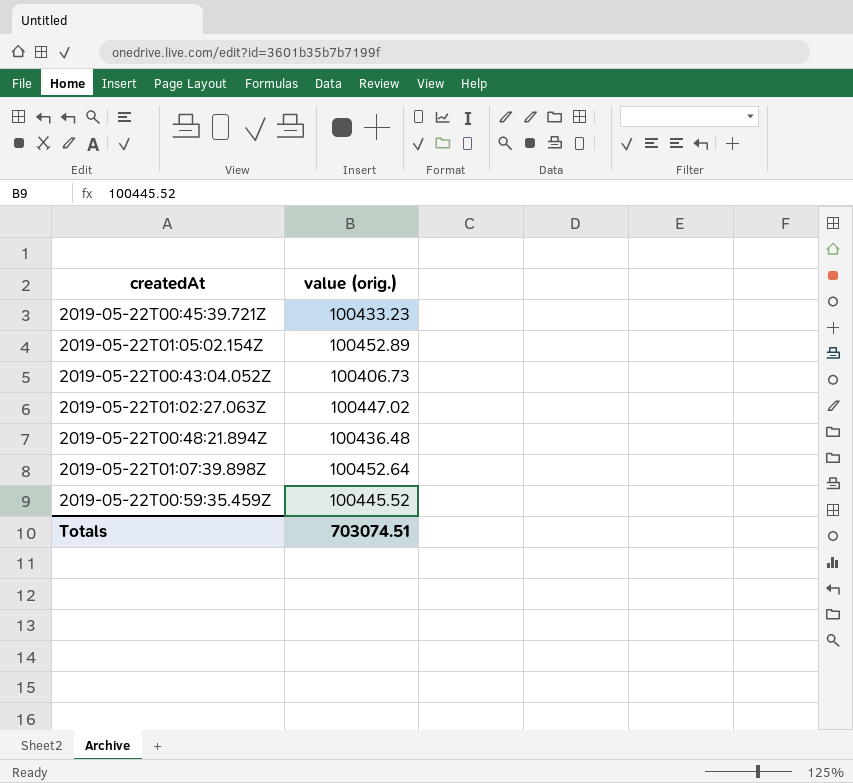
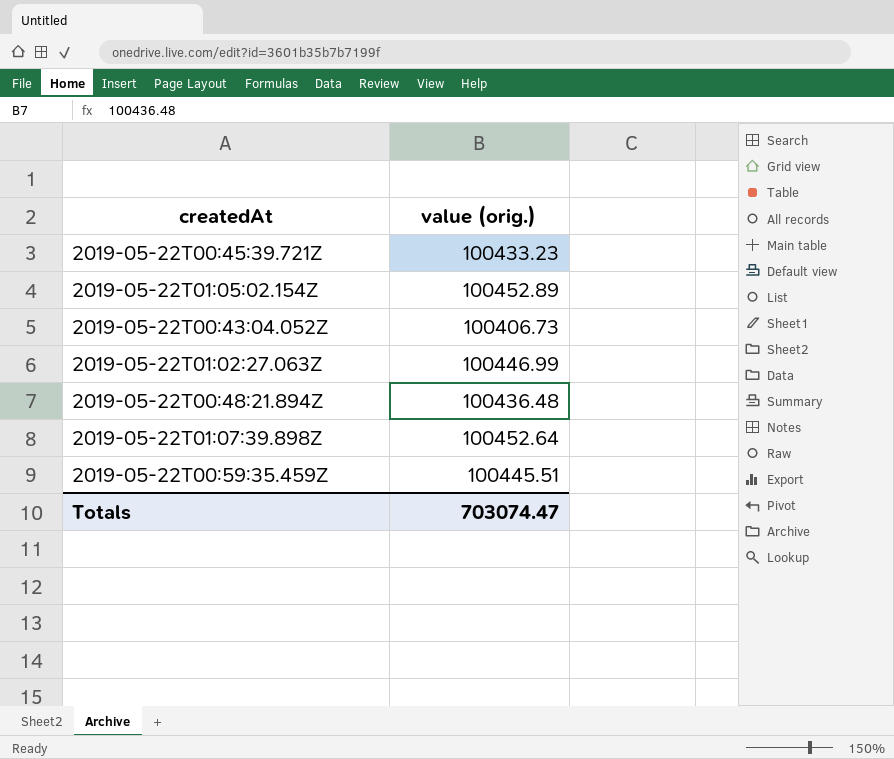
2019-05-22T01:02:27.063Z | value (orig.): 100447.02 -> 100446.99
2019-05-22T00:59:35.459Z | value (orig.): 100445.52 -> 100445.51
Totals | value (orig.): 703074.51 -> 703074.47

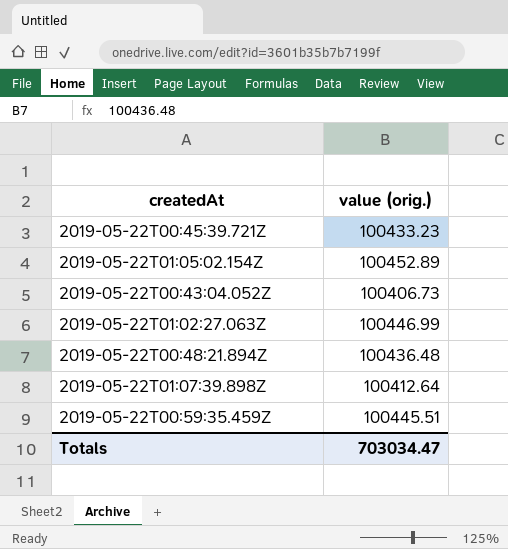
2019-05-22T01:07:39.898Z | value (orig.): 100452.64 -> 100412.64
Totals | value (orig.): 703074.47 -> 703034.47

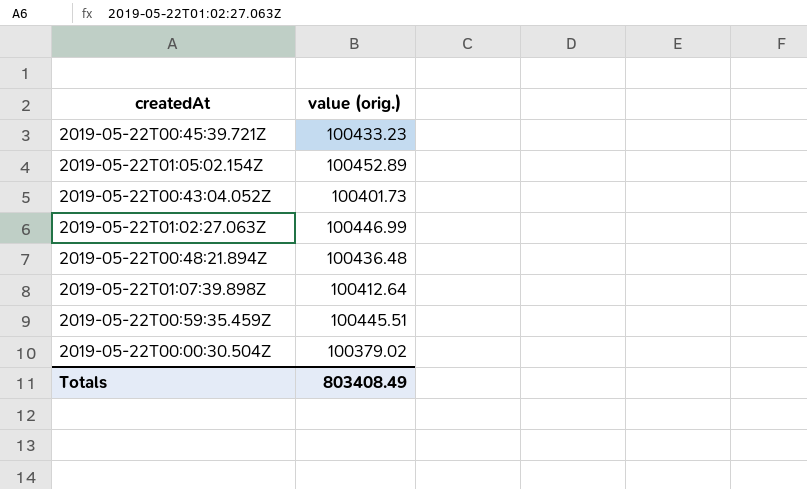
2019-05-22T00:43:04.052Z | value (orig.): 100406.73 -> 100401.73
row 2019-05-22T00:00:30.504Z: none -> 100379.02
Totals | value (orig.): 703034.47 -> 803408.49

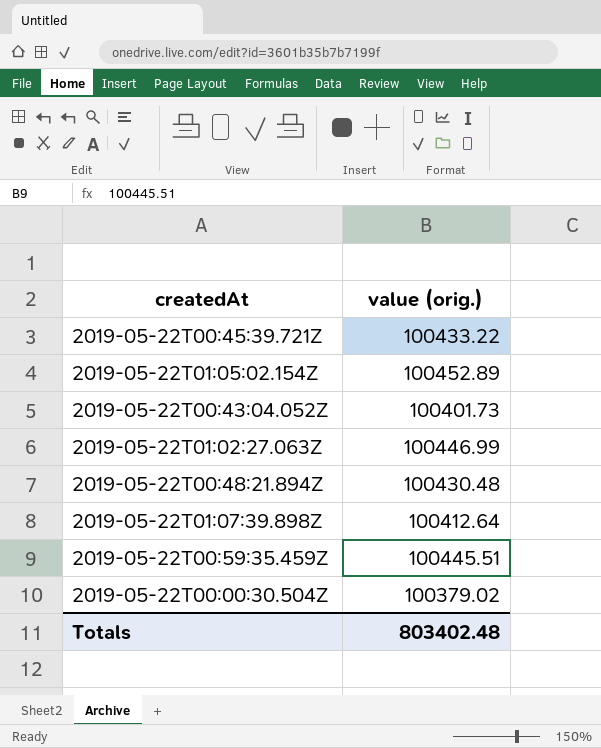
2019-05-22T00:45:39.721Z | value (orig.): 100433.23 -> 100433.22
2019-05-22T00:48:21.894Z | value (orig.): 100436.48 -> 100430.48
Totals | value (orig.): 803408.49 -> 803402.48

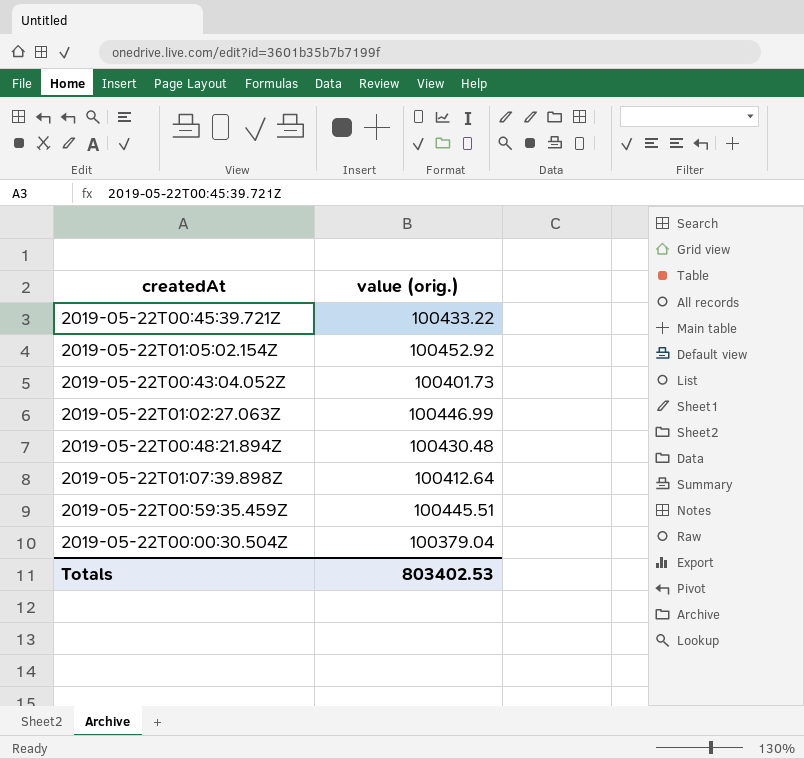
2019-05-22T01:05:02.154Z | value (orig.): 100452.89 -> 100452.92
2019-05-22T00:00:30.504Z | value (orig.): 100379.02 -> 100379.04
Totals | value (orig.): 803402.48 -> 803402.53

